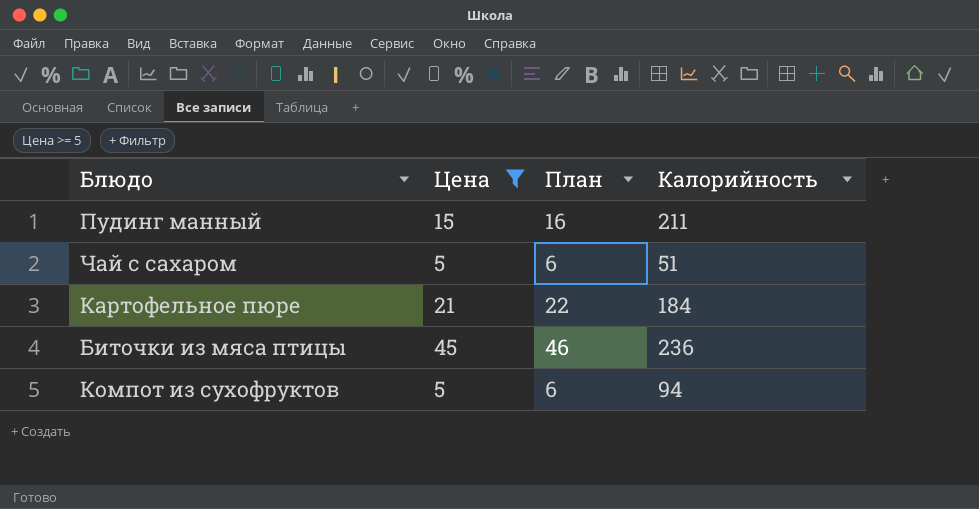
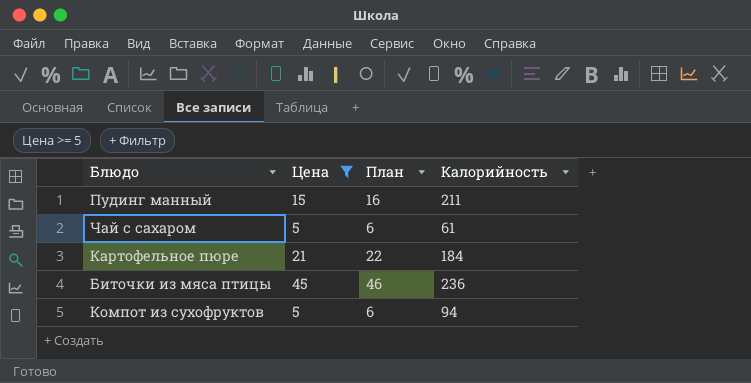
Чай с сахаром | Калорийность: 51 -> 61

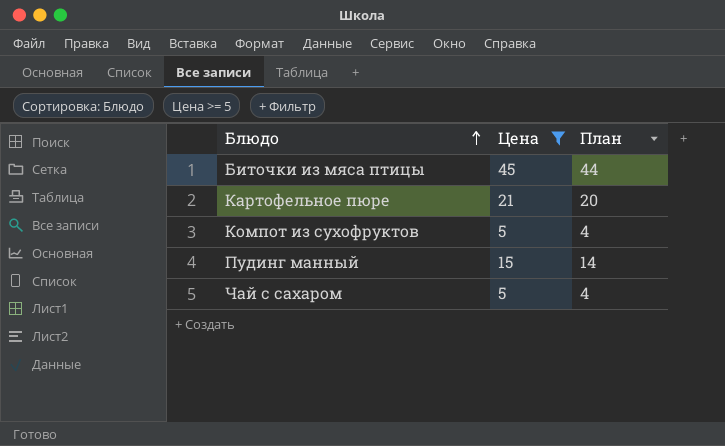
row order: none -> Блюдо ascending
column Калорийность | position: 4 -> none
column План | formula: [Цена] + 1 -> [Цена] - 1

